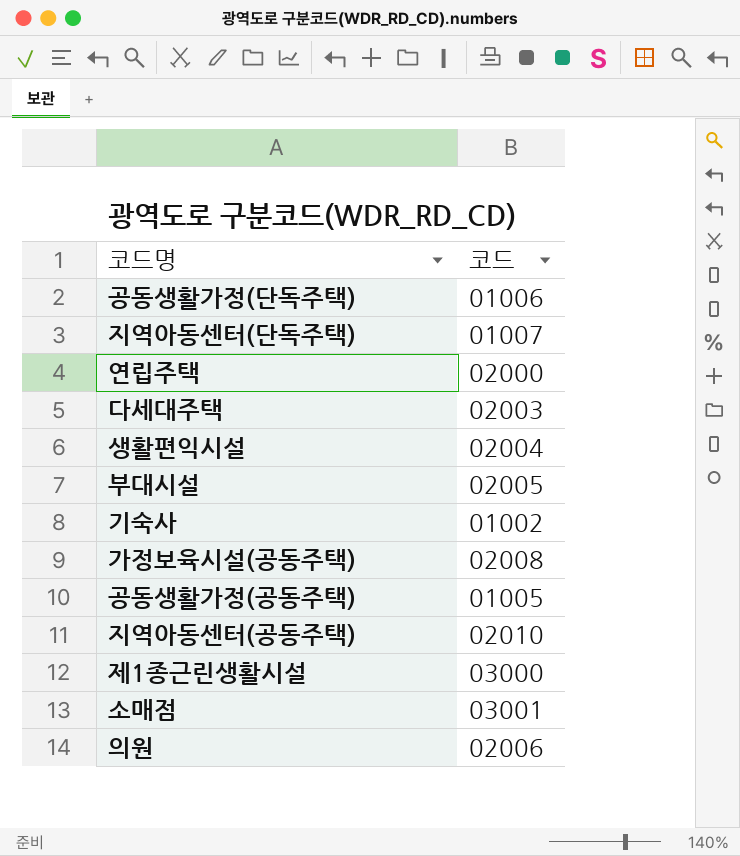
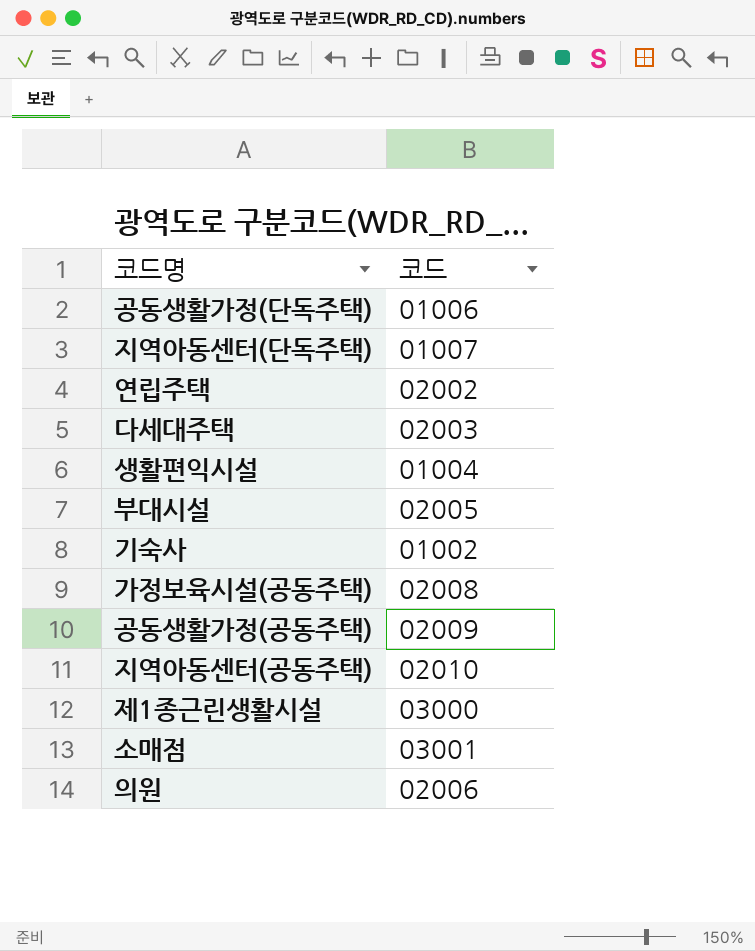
연립주택 | 코드: 02000 -> 02002
생활편익시설 | 코드: 02004 -> 01004
공동생활가정(공동주택) | 코드: 01005 -> 02009

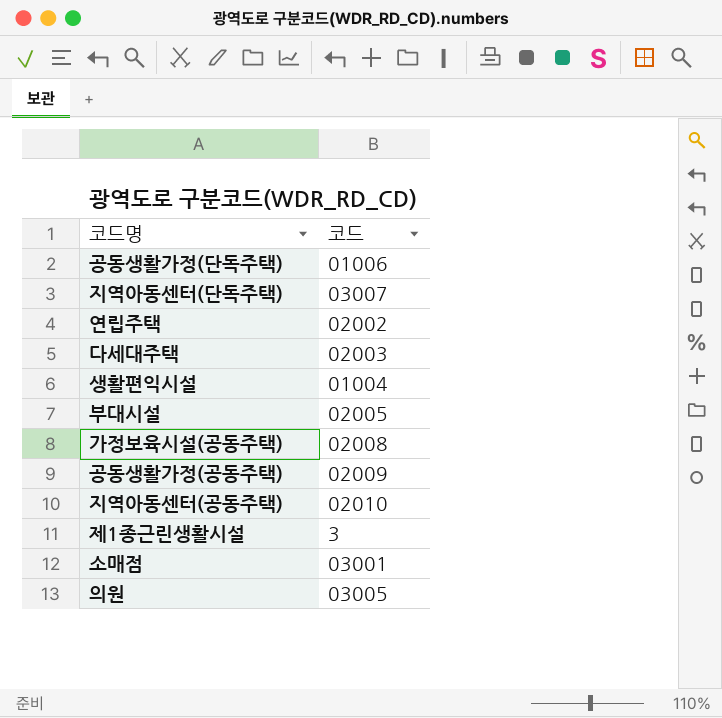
row 기숙사: 01002 -> none
지역아동센터(단독주택) | 코드: 01007 -> 03007
제1종근린생활시설 | 코드: 03000 -> 3
의원 | 코드: 02006 -> 03005

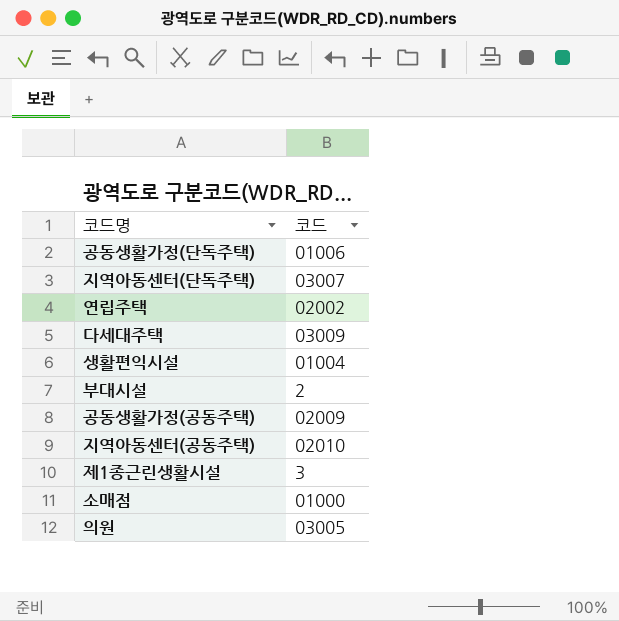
row 가정보육시설(공동주택): 02008 -> none
다세대주택 | 코드: 02003 -> 03009
부대시설 | 코드: 02005 -> 2
소매점 | 코드: 03001 -> 01000

